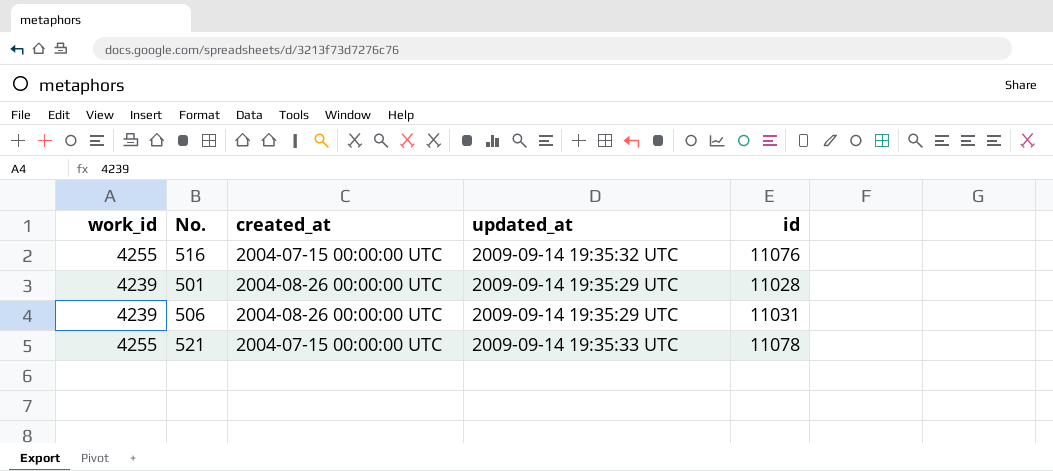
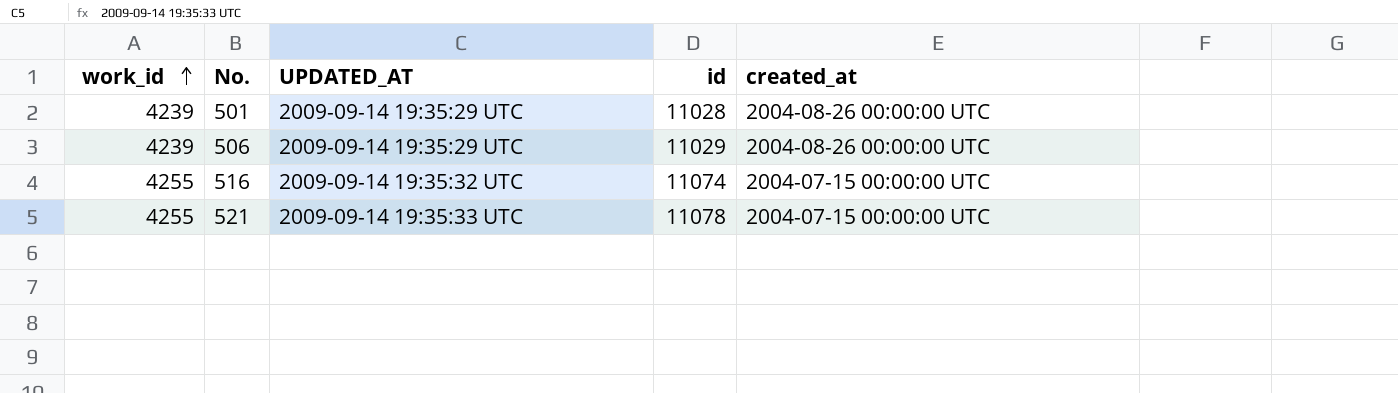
row order: none -> work_id ascending
column name: updated_at -> UPDATED_AT
column created_at | position: 3 -> 5
506 | id: 11031 -> 11029
516 | id: 11076 -> 11074

